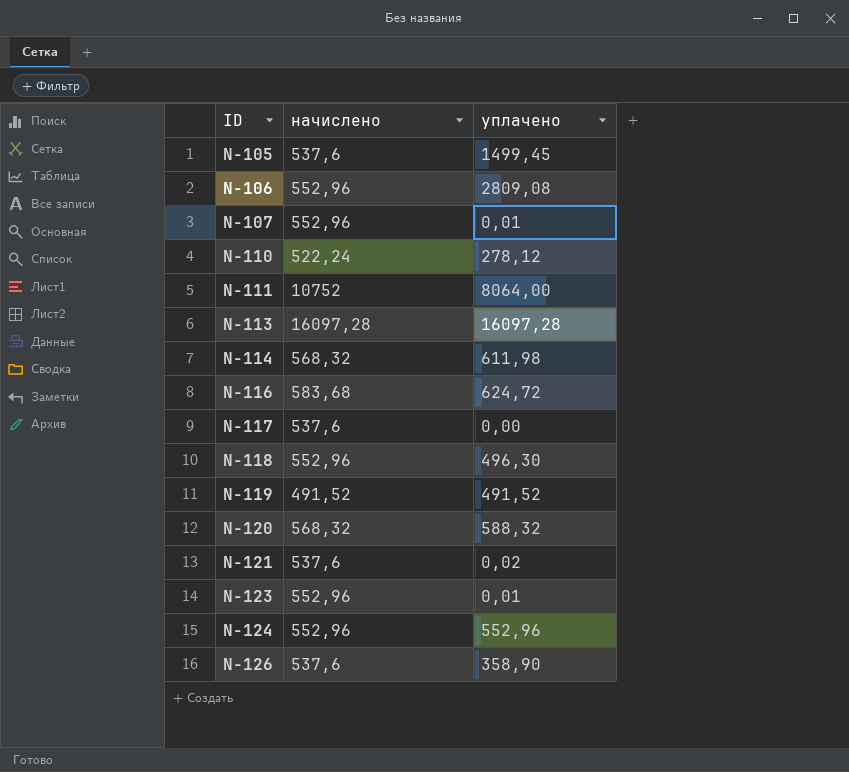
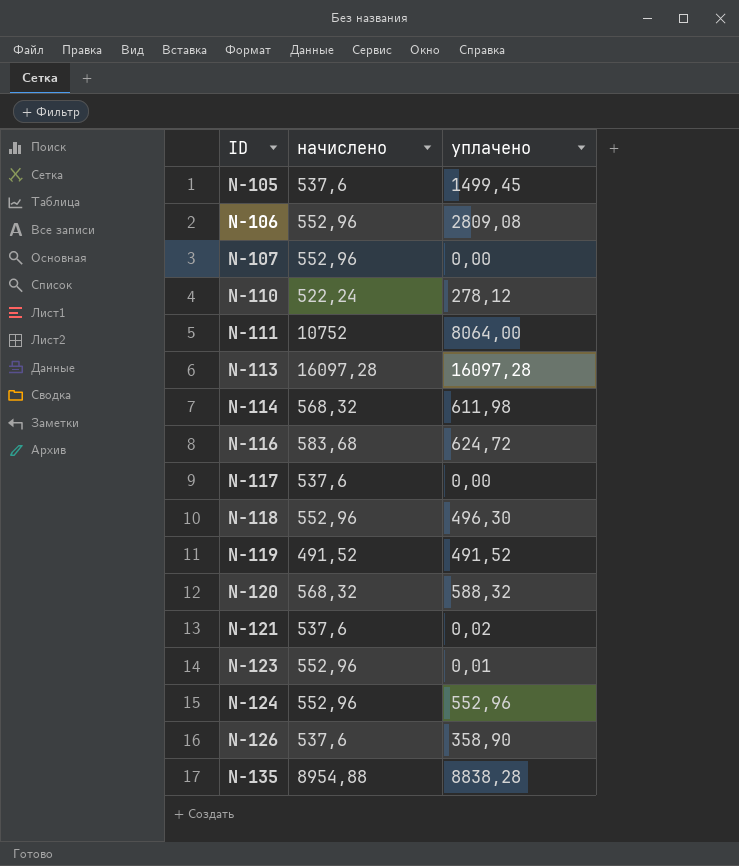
N-107 | уплачено: 0,01 -> 0,00
row N-135: none -> 8954,88 | 8838,28

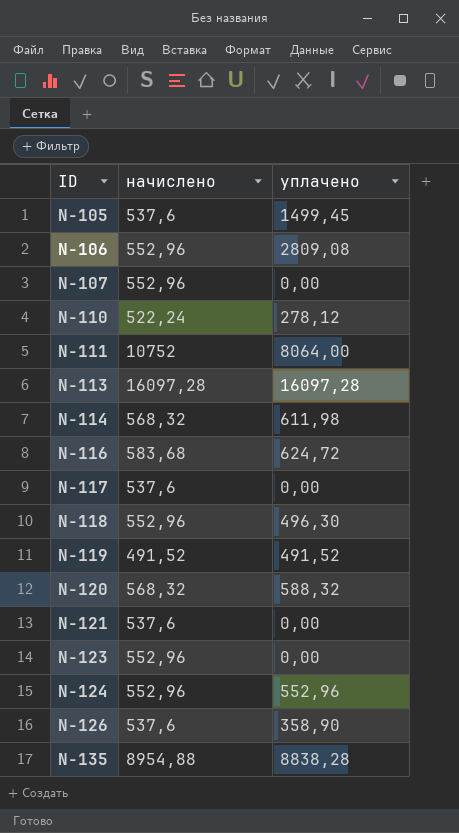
N-121 | уплачено: 0,02 -> 0,00
N-123 | уплачено: 0,01 -> 0,00

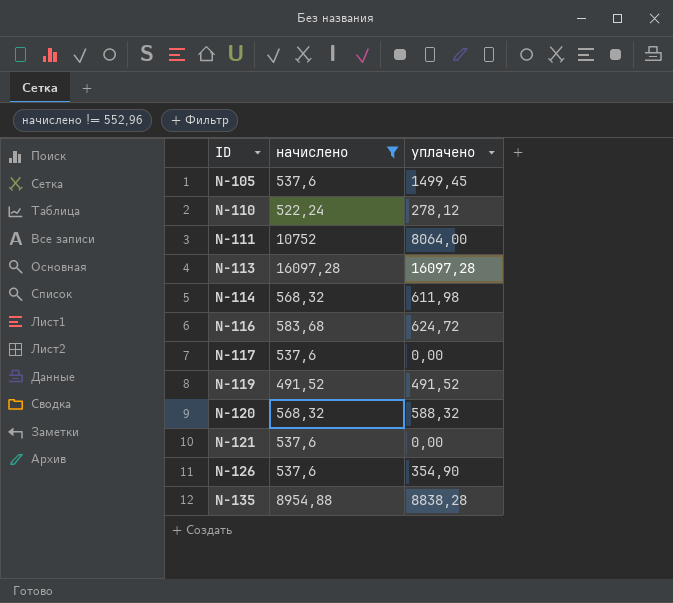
filter: none -> начислено != 552,96
N-126 | уплачено: 358,90 -> 354,90

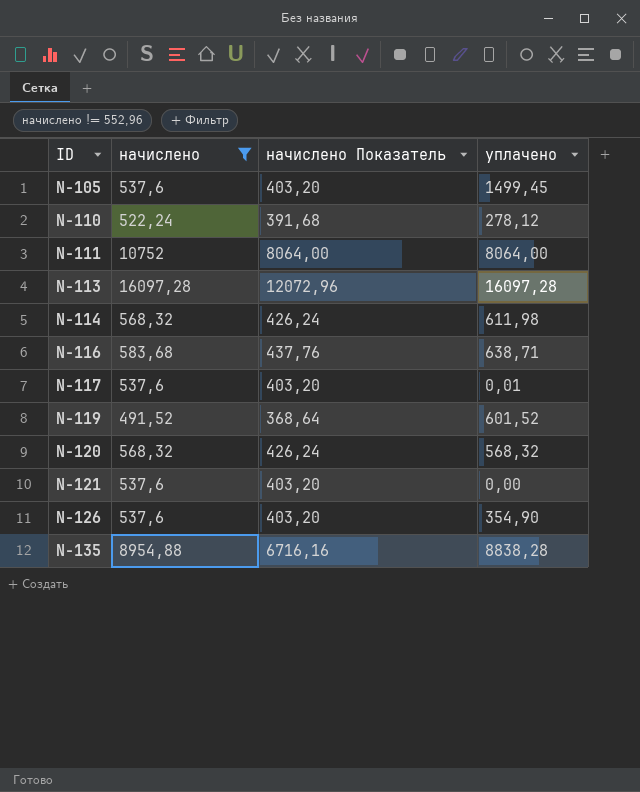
column начислено Показатель | formula: none -> [начислено] * 0,75
N-116 | уплачено: 624,72 -> 638,71
N-117 | уплачено: 0,00 -> 0,01
N-119 | уплачено: 491,52 -> 601,52
N-120 | уплачено: 588,32 -> 568,32

